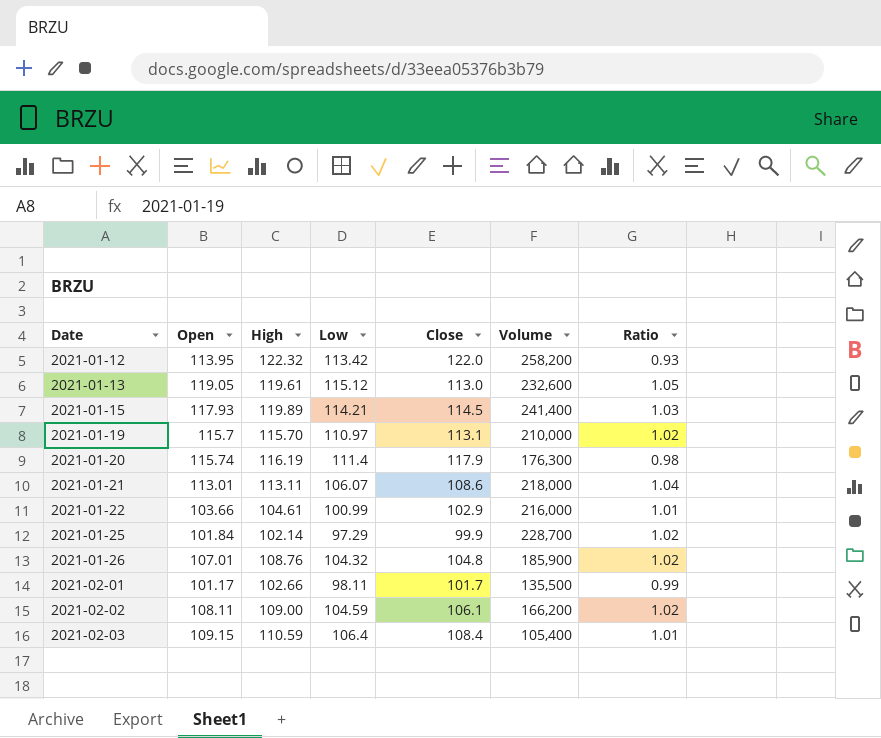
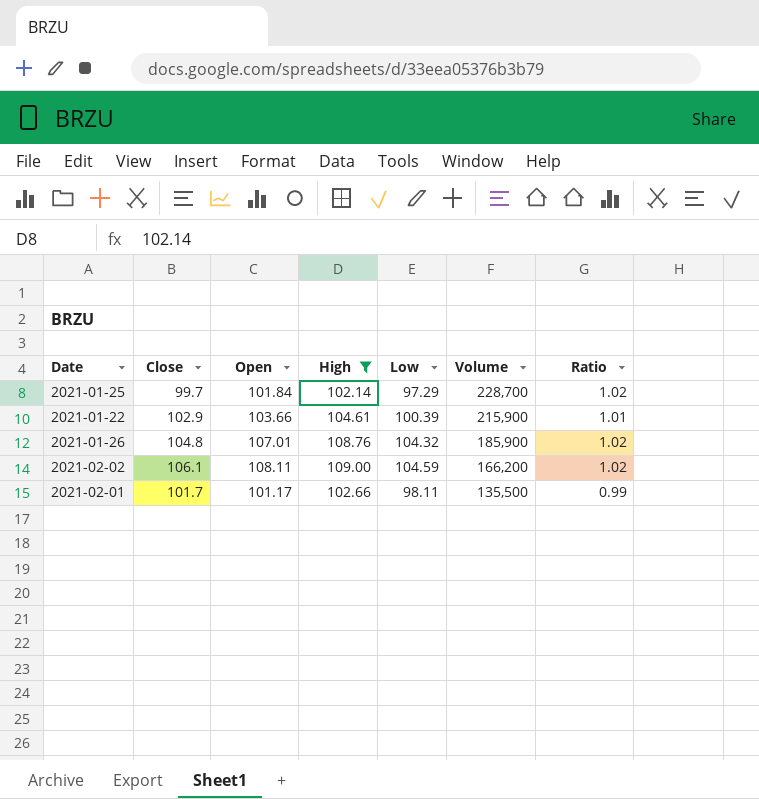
filter: none -> High <= 109.00
row order: Date ascending -> Volume descending
column Close | position: 5 -> 2
2021-01-25 | Close: 99.9 -> 99.7
2021-01-22 | Low: 100.99 -> 100.39
2021-01-22 | Volume: 216,000 -> 215,900

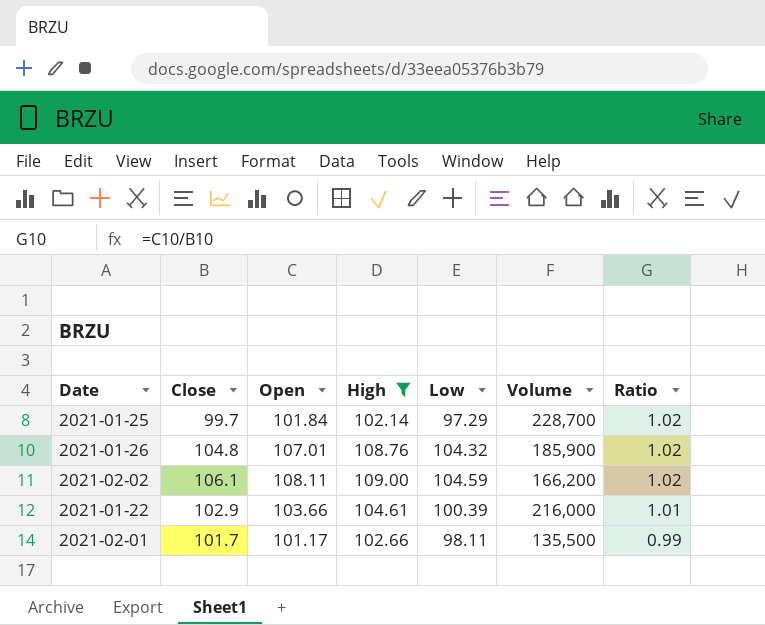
row order: Volume descending -> Ratio descending
2021-01-22 | Volume: 215,900 -> 216,000

